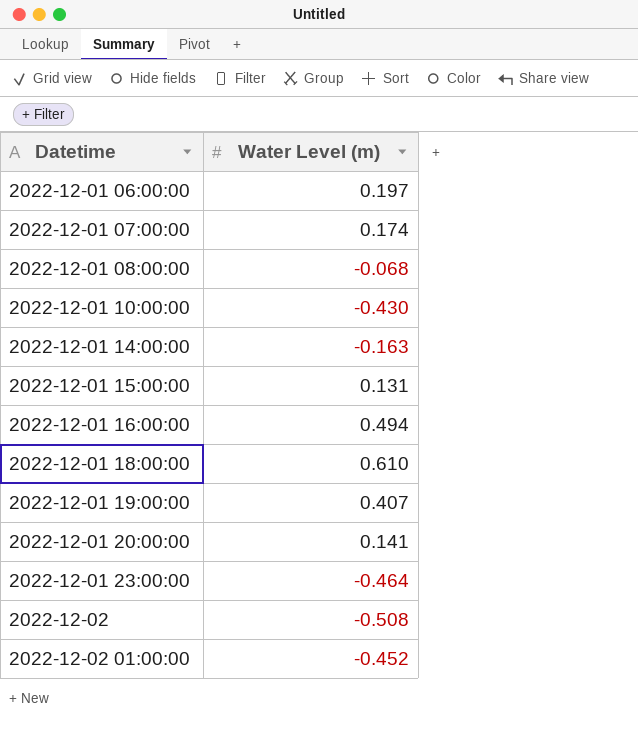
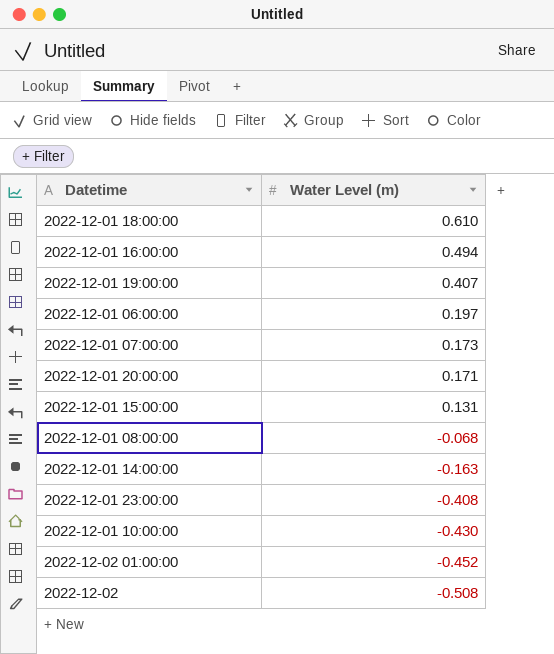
row order: Datetime ascending -> Water Level (m) descending
2022-12-01 07:00:00 | Water Level (m): 0.174 -> 0.173
2022-12-01 20:00:00 | Water Level (m): 0.141 -> 0.171
2022-12-01 23:00:00 | Water Level (m): -0.464 -> -0.408

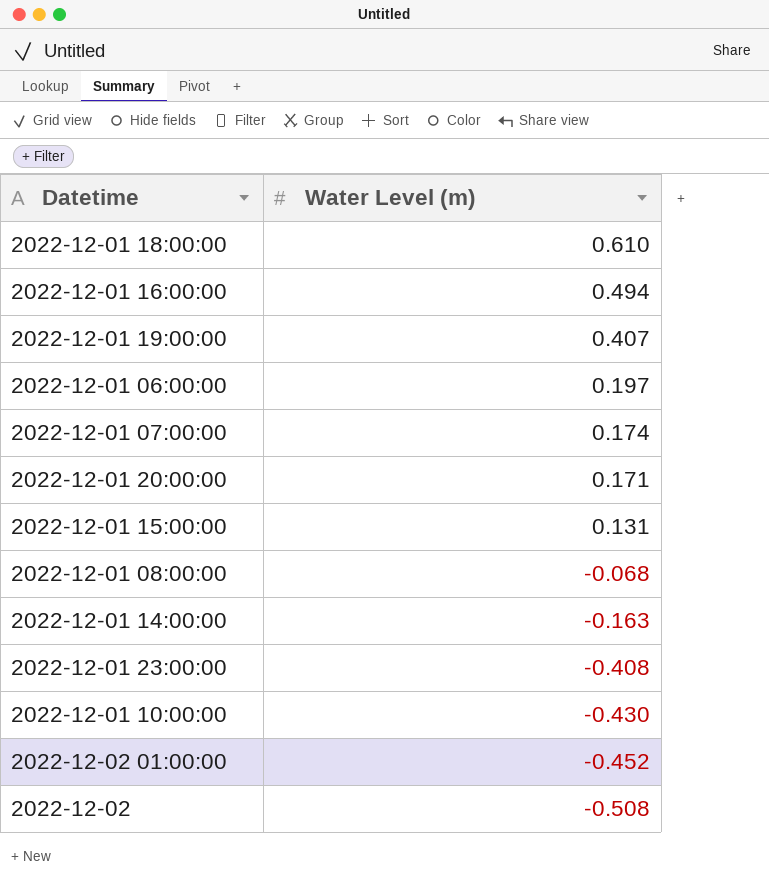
2022-12-01 07:00:00 | Water Level (m): 0.173 -> 0.174

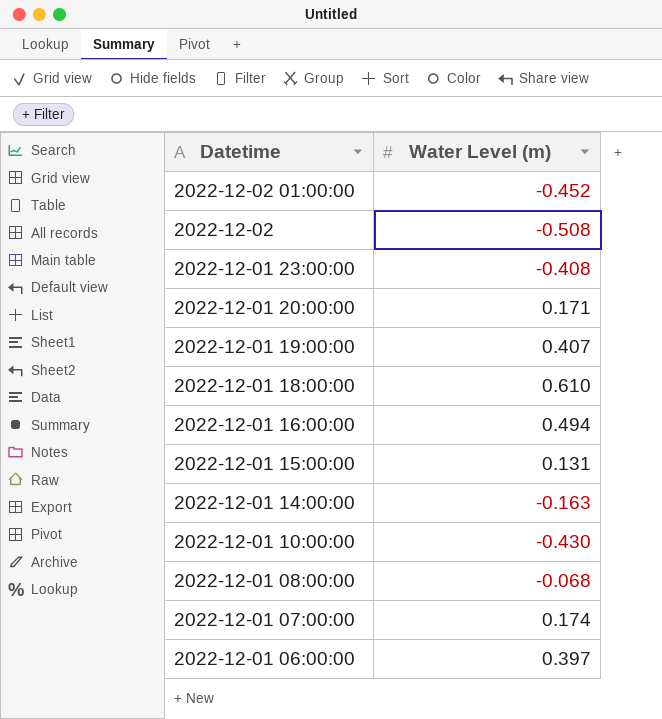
row order: Water Level (m) descending -> Datetime descending
2022-12-01 06:00:00 | Water Level (m): 0.197 -> 0.397

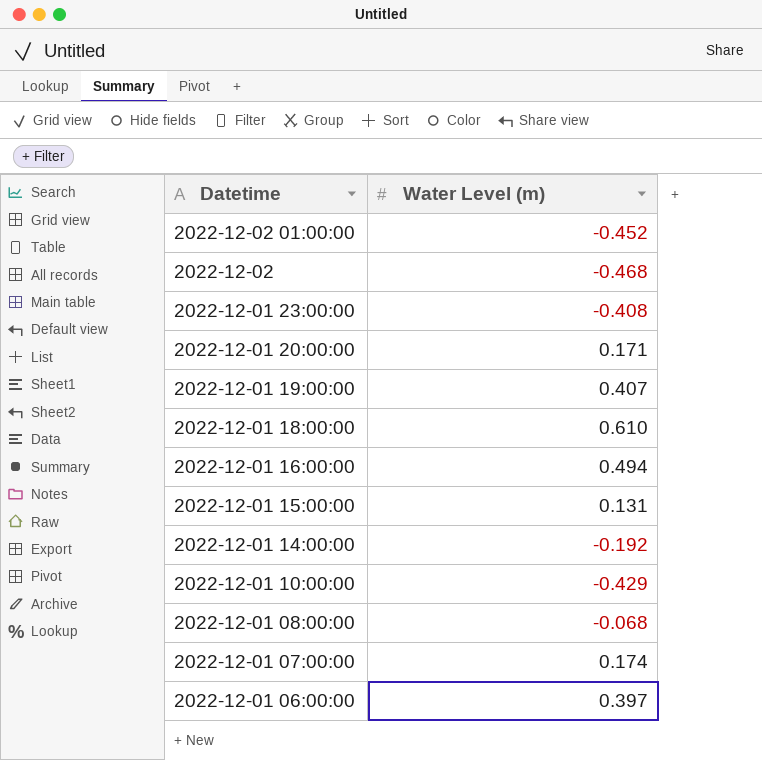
2022-12-02 | Water Level (m): -0.508 -> -0.468
2022-12-01 14:00:00 | Water Level (m): -0.163 -> -0.192
2022-12-01 10:00:00 | Water Level (m): -0.430 -> -0.429

